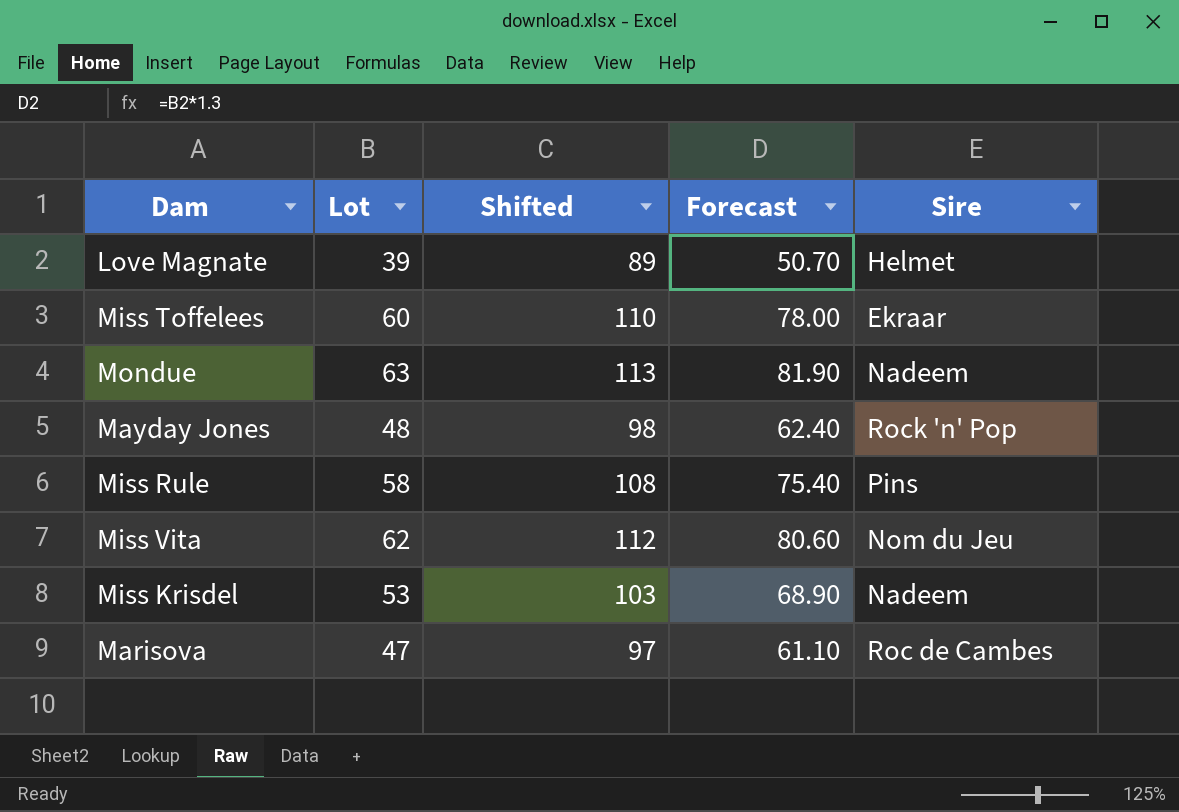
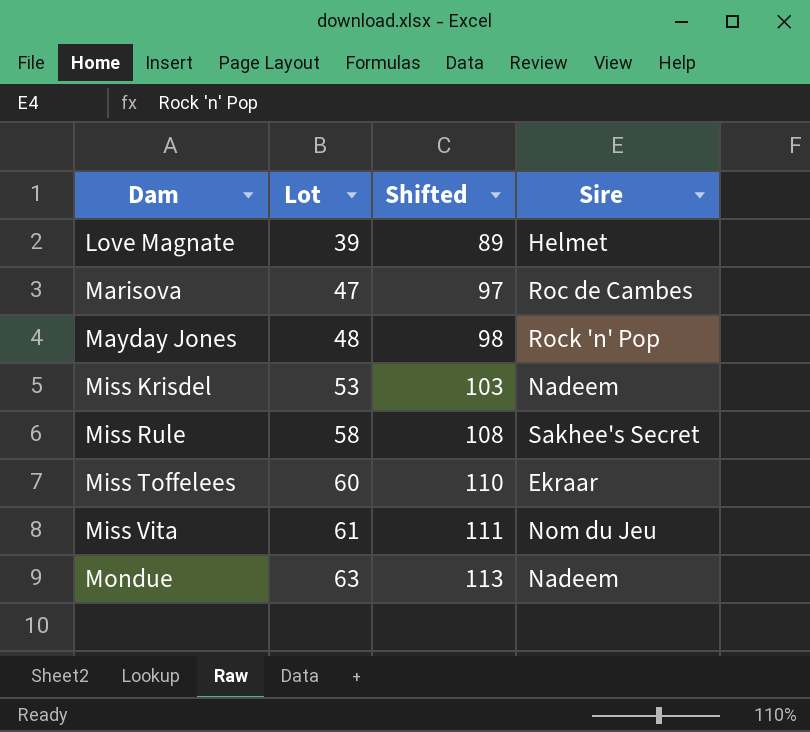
row order: none -> Dam ascending
column Forecast | formula: [Lot] * 1.3 -> none
Miss Rule | Sire: Pins -> Sakhee's Secret
Miss Vita | Lot: 62 -> 61
Miss Vita | Shifted: 112 -> 111

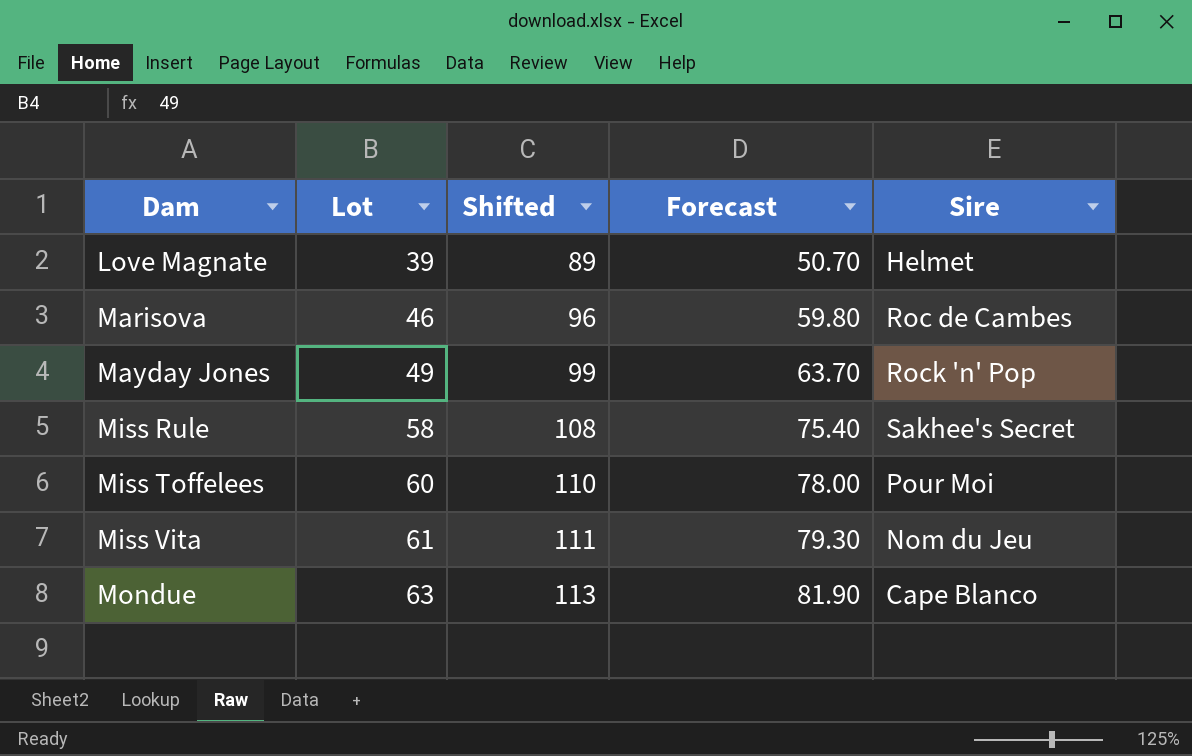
column Forecast | formula: none -> [Lot] * 1.3
row Miss Krisdel: 53 | 103 | Nadeem -> none
Marisova | Lot: 47 -> 46
Marisova | Shifted: 97 -> 96
Mayday Jones | Lot: 48 -> 49
Mayday Jones | Shifted: 98 -> 99
Miss Toffelees | Sire: Ekraar -> Pour Moi
Mondue | Sire: Nadeem -> Cape Blanco

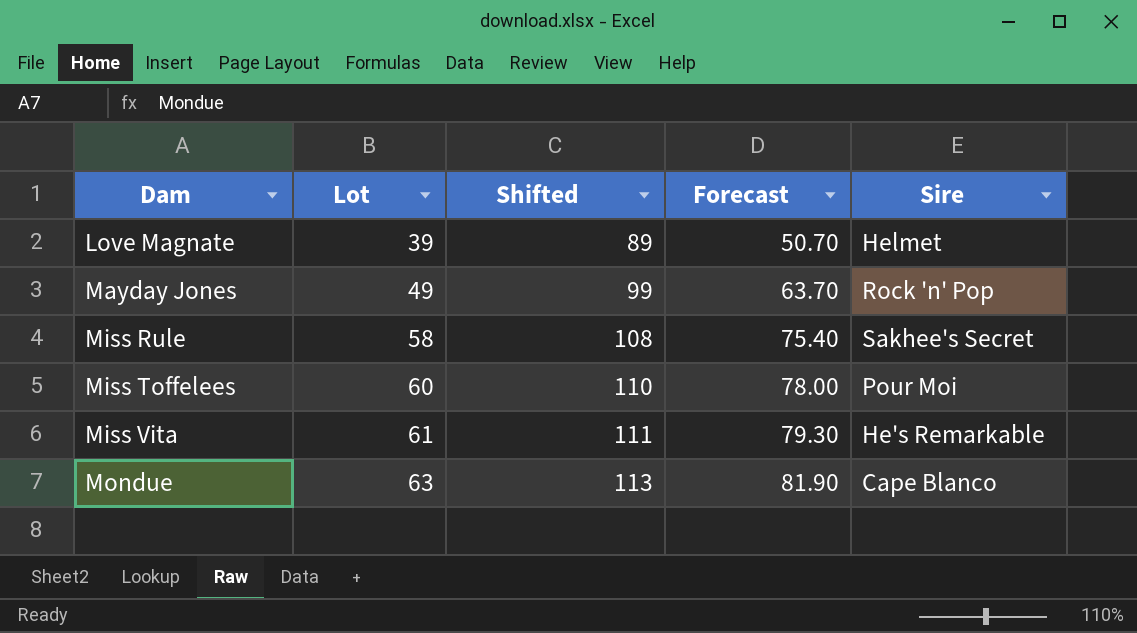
row Marisova: 46 | 96 | 59.80 | Roc de Cambes -> none
Miss Vita | Sire: Nom du Jeu -> He's Remarkable

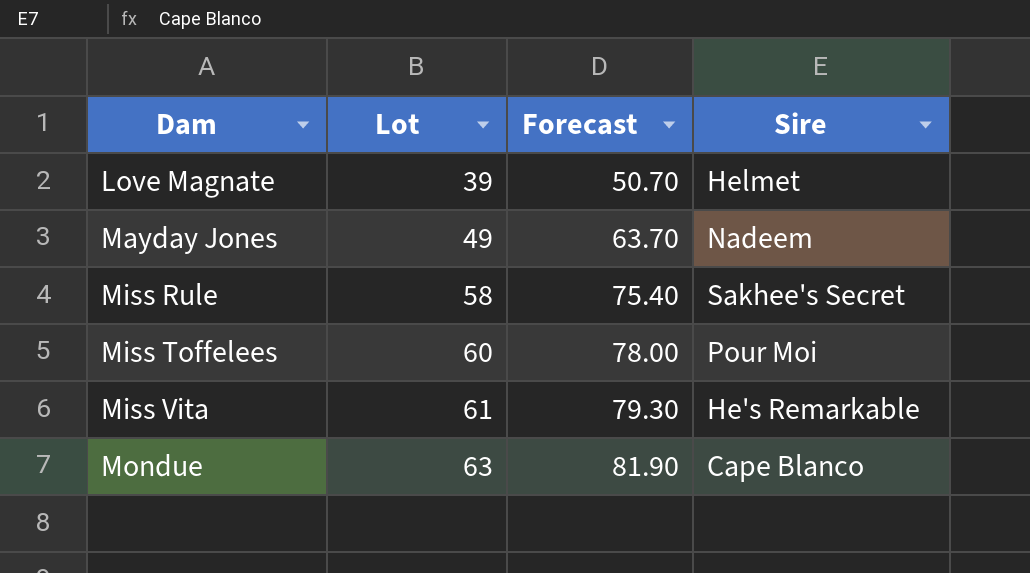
column Shifted | formula: [Lot] + 50 -> none
Mayday Jones | Sire: Rock 'n' Pop -> Nadeem

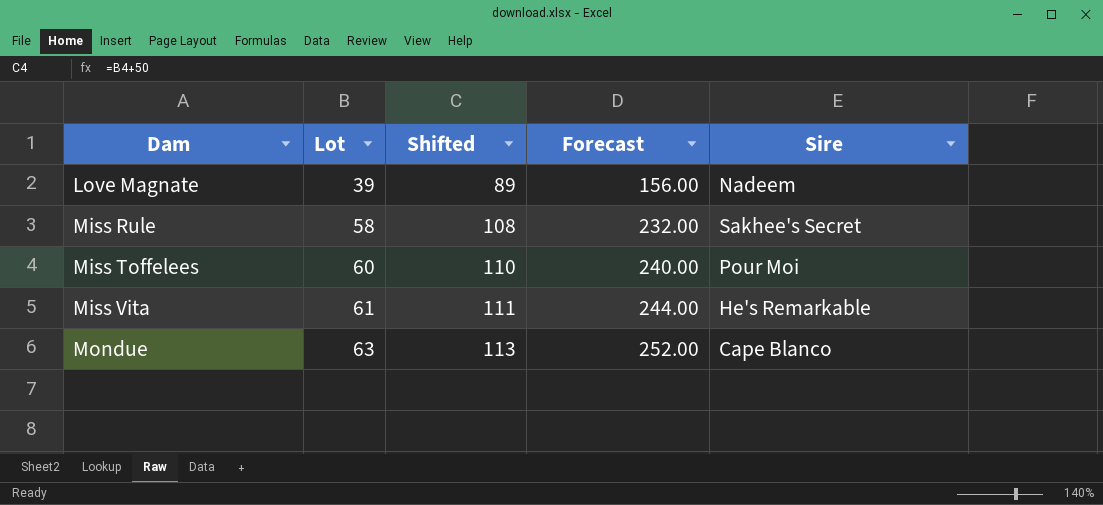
column Shifted | formula: none -> [Lot] + 50
column Forecast | formula: [Lot] * 1.3 -> [Lot] * 4
row Mayday Jones: 49 | 63.70 | Nadeem -> none
Love Magnate | Sire: Helmet -> Nadeem

